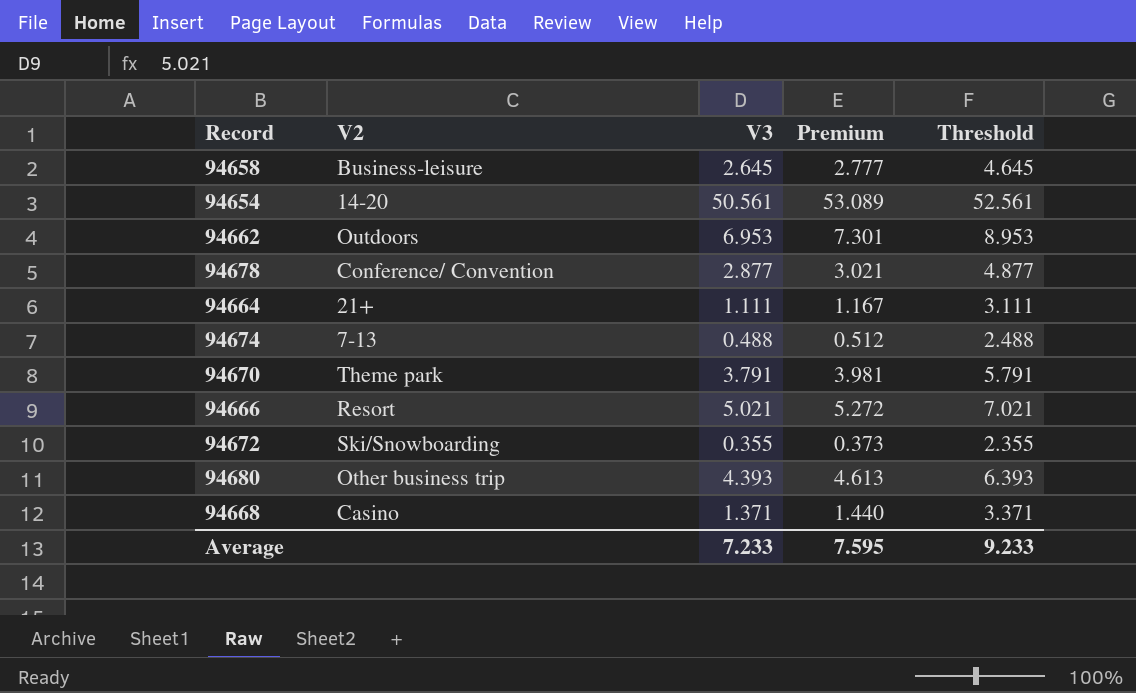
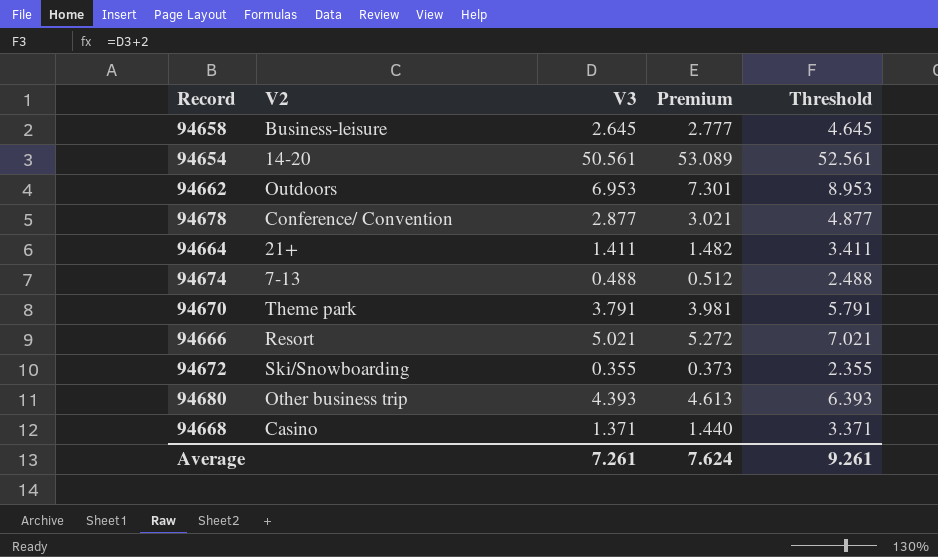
94664 | V3: 1.111 -> 1.411
94664 | Premium: 1.167 -> 1.482
94664 | Threshold: 3.111 -> 3.411
Average | V3: 7.233 -> 7.261
Average | Premium: 7.595 -> 7.624
Average | Threshold: 9.233 -> 9.261

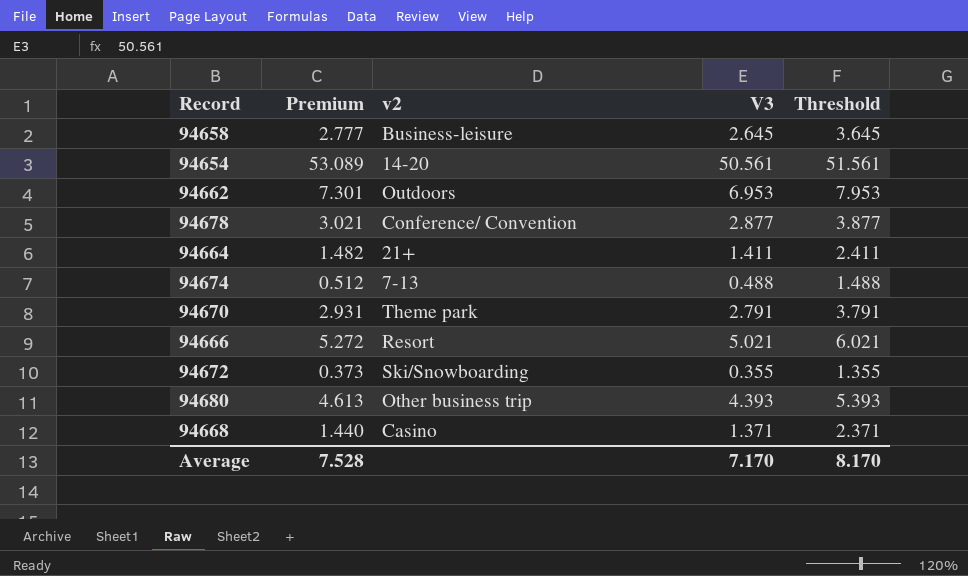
column Premium | position: 4 -> 2
column name: V2 -> v2
column Threshold | formula: [V3] + 2 -> [V3] + 1
94670 | Premium: 3.981 -> 2.931
94670 | V3: 3.791 -> 2.791
Average | Premium: 7.624 -> 7.528
Average | V3: 7.261 -> 7.170
Average | Threshold: 9.261 -> 8.170

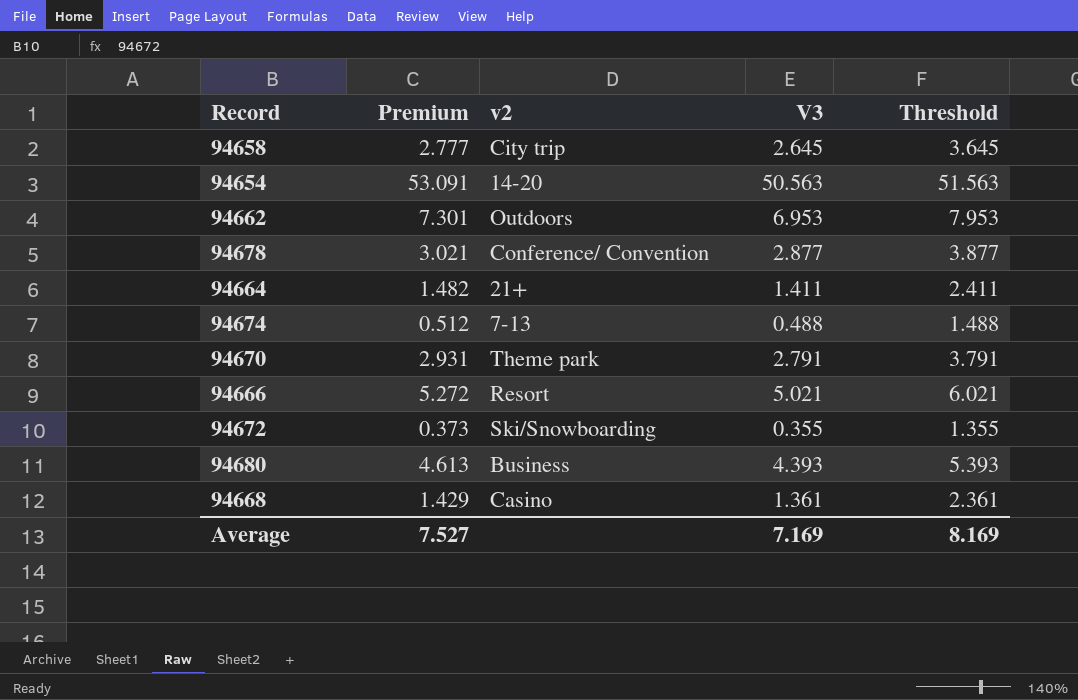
94658 | v2: Business-leisure -> City trip
94654 | Premium: 53.089 -> 53.091
94654 | V3: 50.561 -> 50.563
94654 | Threshold: 51.561 -> 51.563
94680 | v2: Other business trip -> Business
94668 | Premium: 1.440 -> 1.429
94668 | V3: 1.371 -> 1.361
94668 | Threshold: 2.371 -> 2.361
Average | Premium: 7.528 -> 7.527
Average | V3: 7.170 -> 7.169
Average | Threshold: 8.170 -> 8.169

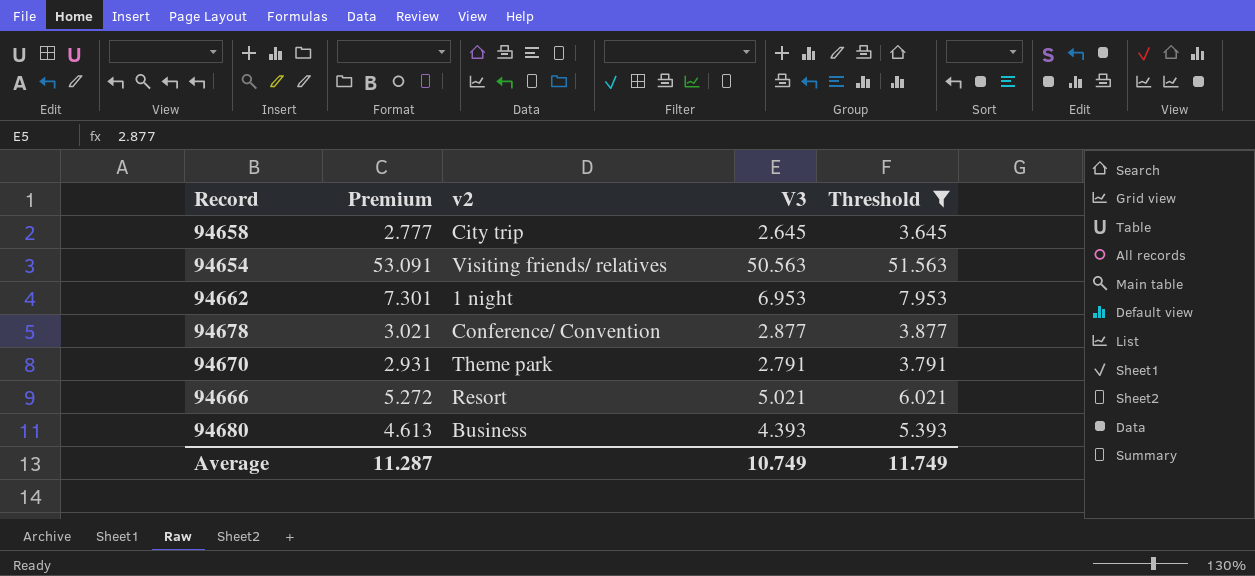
filter: none -> Threshold >= 3.645
94654 | v2: 14-20 -> Visiting friends/ relatives
94662 | v2: Outdoors -> 1 night
Average | Premium: 7.527 -> 11.287
Average | V3: 7.169 -> 10.749
Average | Threshold: 8.169 -> 11.749

